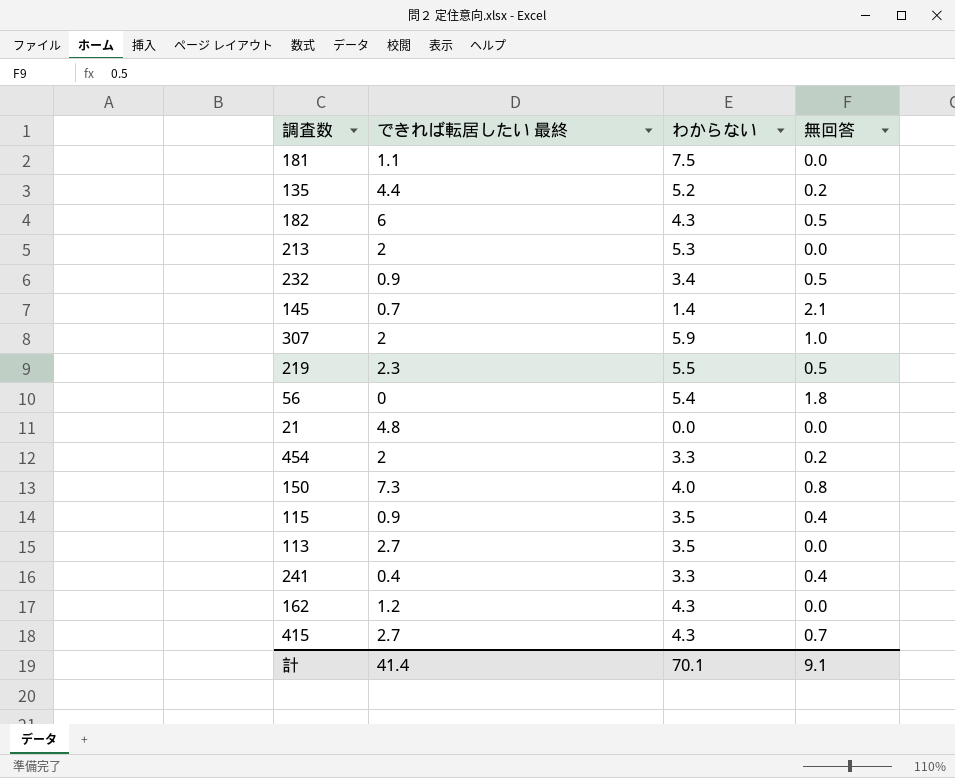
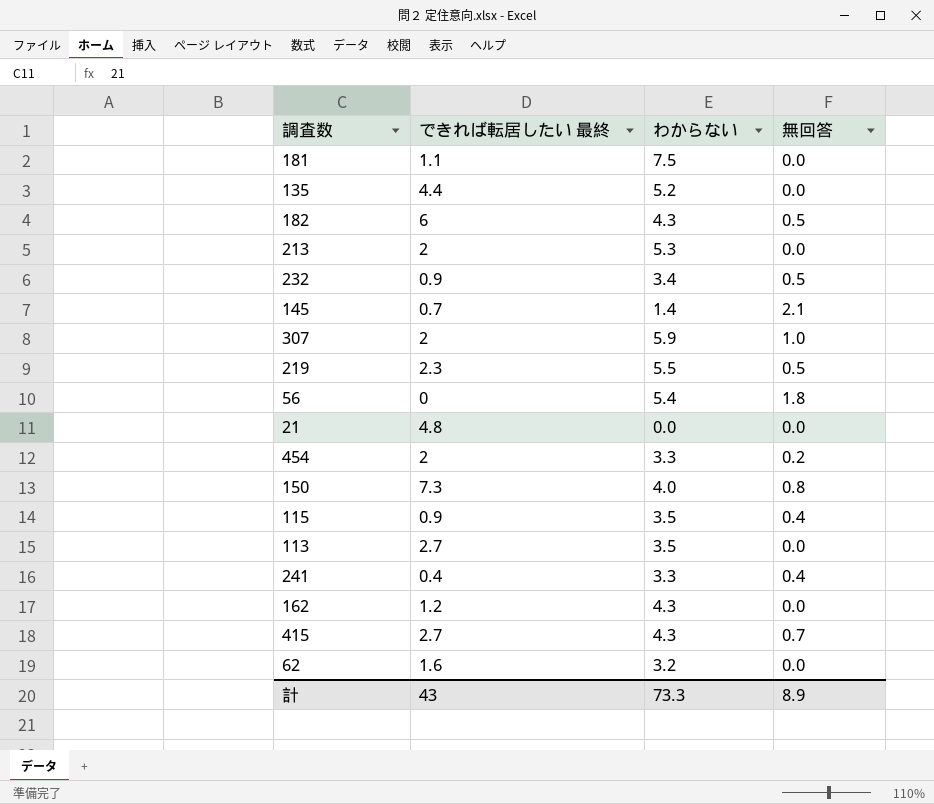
135 | 無回答: 0.2 -> 0.0
row 62: none -> 1.6 | 3.2 | 0.0
計 | できれば転居したい 最終: 41.4 -> 43
計 | わからない: 70.1 -> 73.3
計 | 無回答: 9.1 -> 8.9

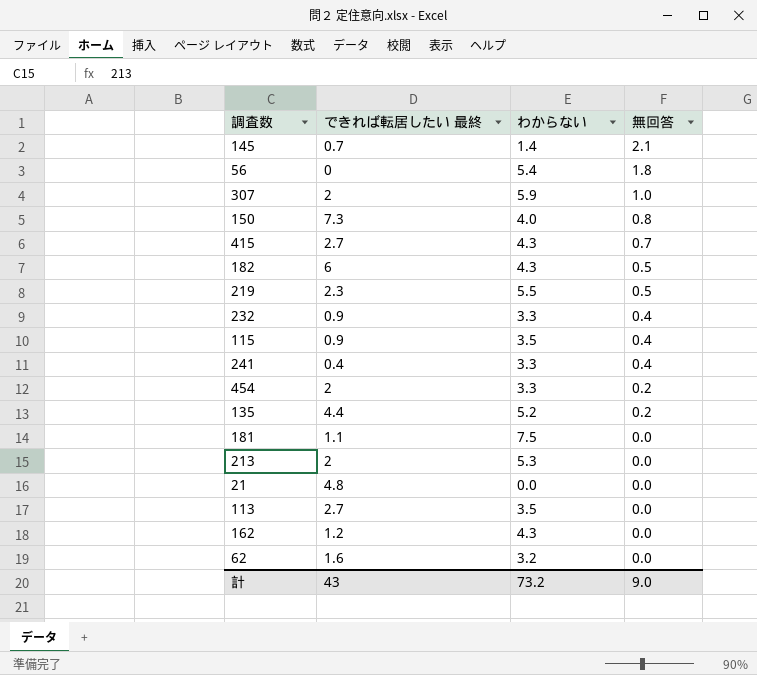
row order: none -> 無回答 descending
232 | わからない: 3.4 -> 3.3
232 | 無回答: 0.5 -> 0.4
135 | 無回答: 0.0 -> 0.2
計 | わからない: 73.3 -> 73.2
計 | 無回答: 8.9 -> 9.0

